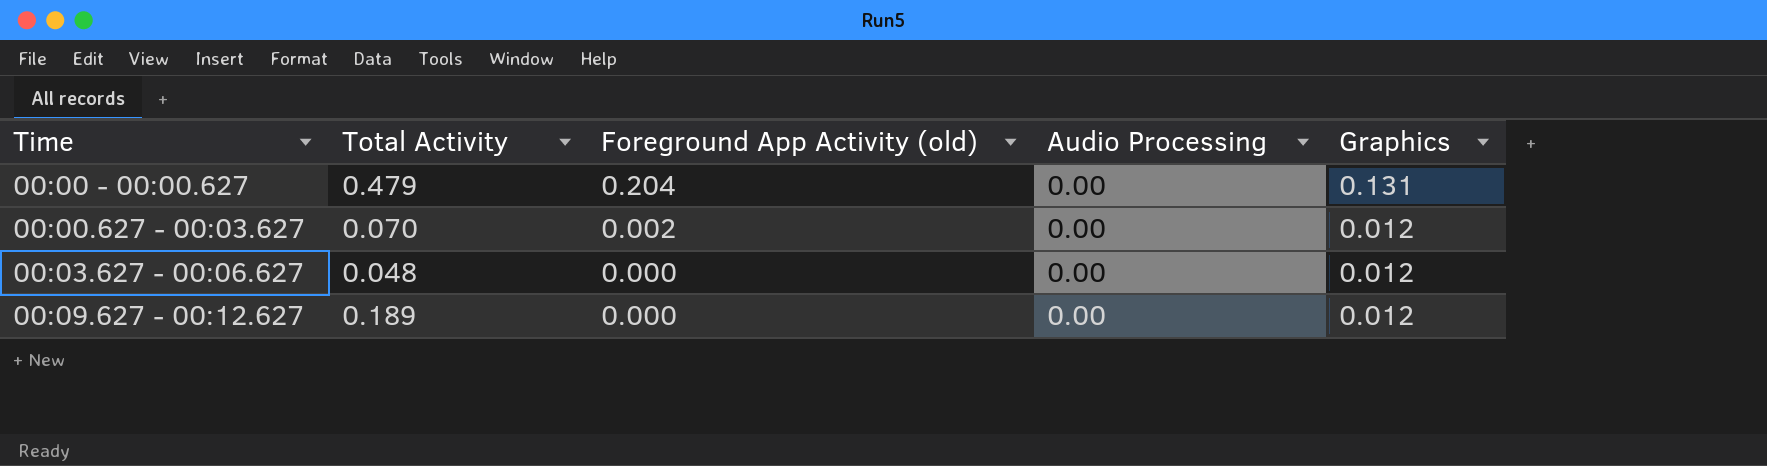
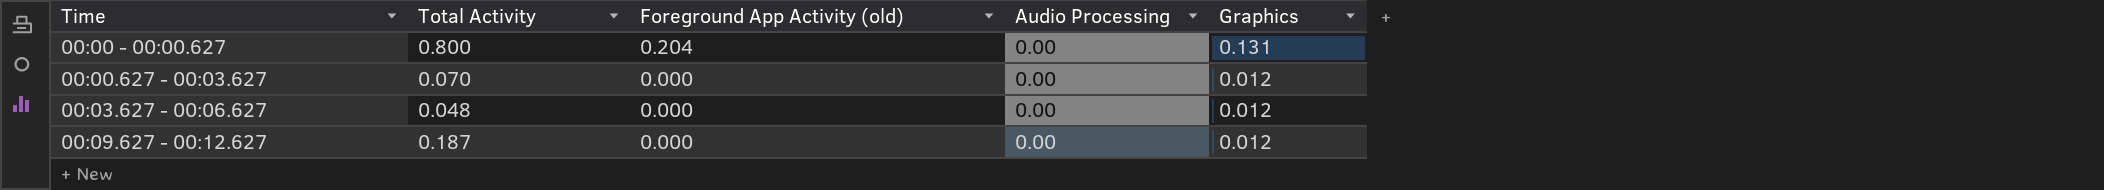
00:00 - 00:00.627 | Total Activity: 0.479 -> 0.800
00:00.627 - 00:03.627 | Foreground App Activity (old): 0.002 -> 0.000
00:09.627 - 00:12.627 | Total Activity: 0.189 -> 0.187

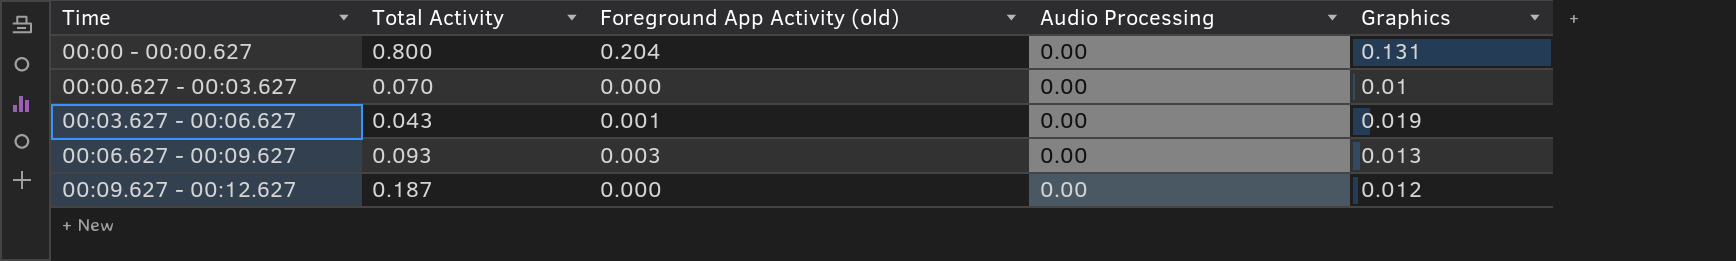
00:00.627 - 00:03.627 | Graphics: 0.012 -> 0.01
00:03.627 - 00:06.627 | Total Activity: 0.048 -> 0.043
00:03.627 - 00:06.627 | Foreground App Activity (old): 0.000 -> 0.001
00:03.627 - 00:06.627 | Graphics: 0.012 -> 0.019
row 00:06.627 - 00:09.627: none -> 0.093 | 0.003 | 0.00 | 0.013

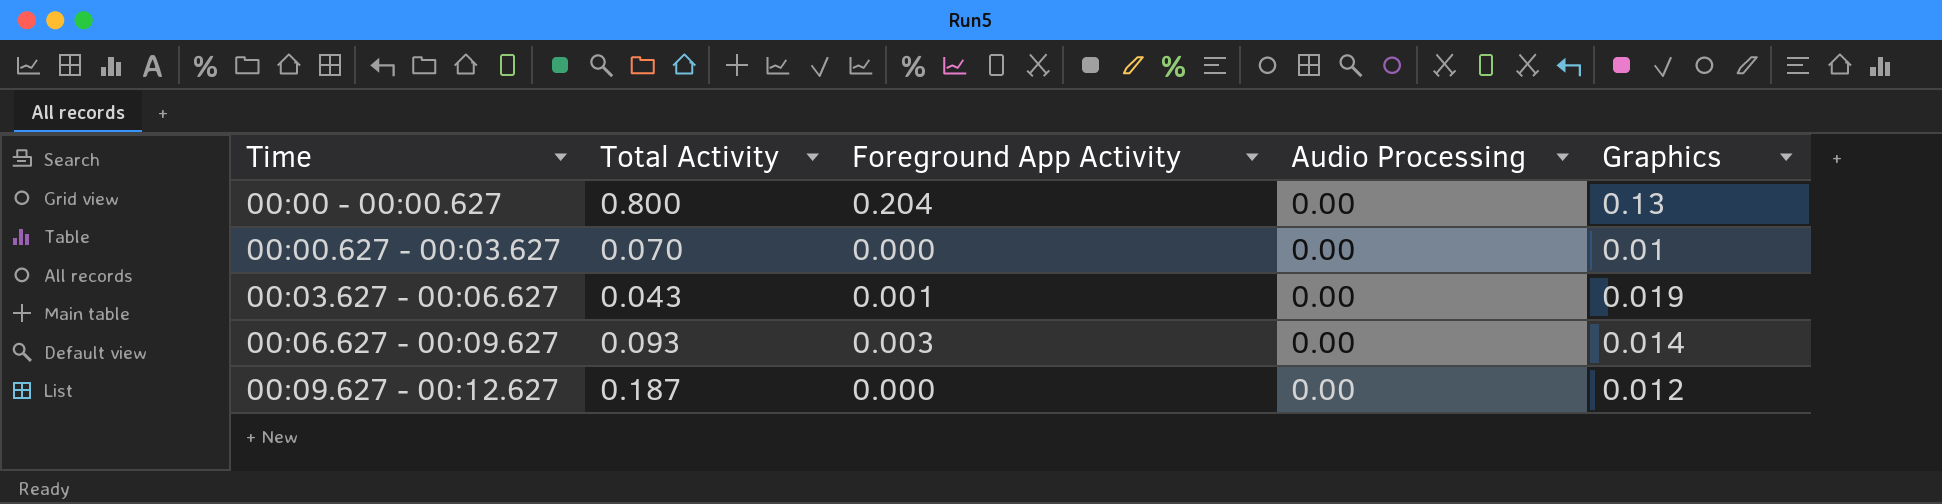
column name: Foreground App Activity (old) -> Foreground App Activity
00:00 - 00:00.627 | Graphics: 0.131 -> 0.13
00:06.627 - 00:09.627 | Graphics: 0.013 -> 0.014

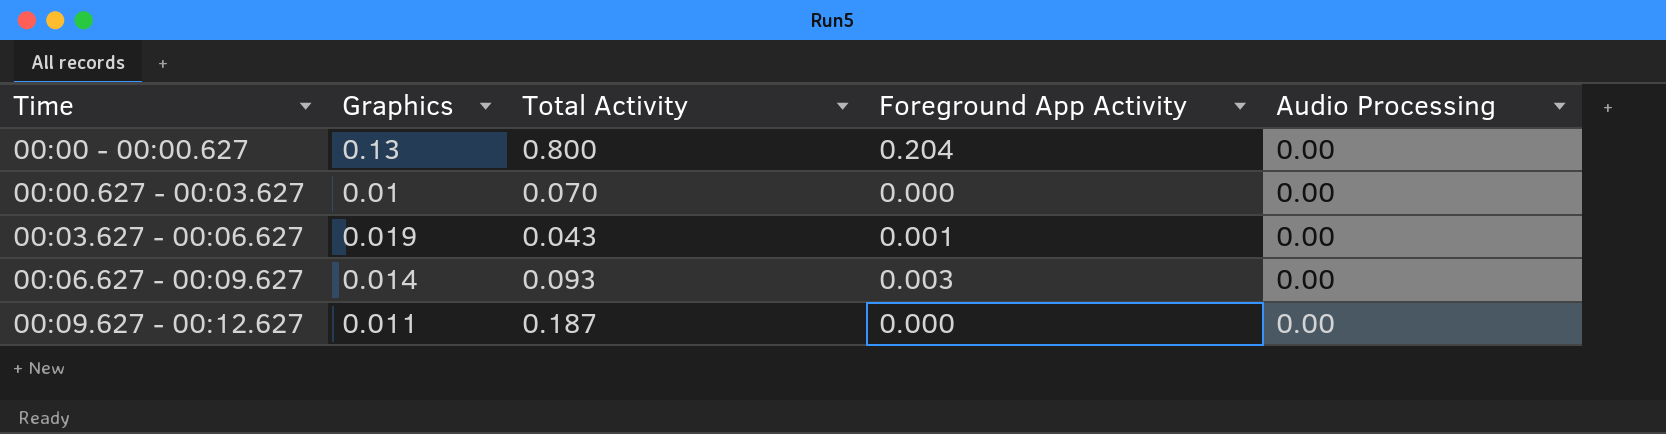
column Graphics | position: 5 -> 2
00:09.627 - 00:12.627 | Graphics: 0.012 -> 0.011

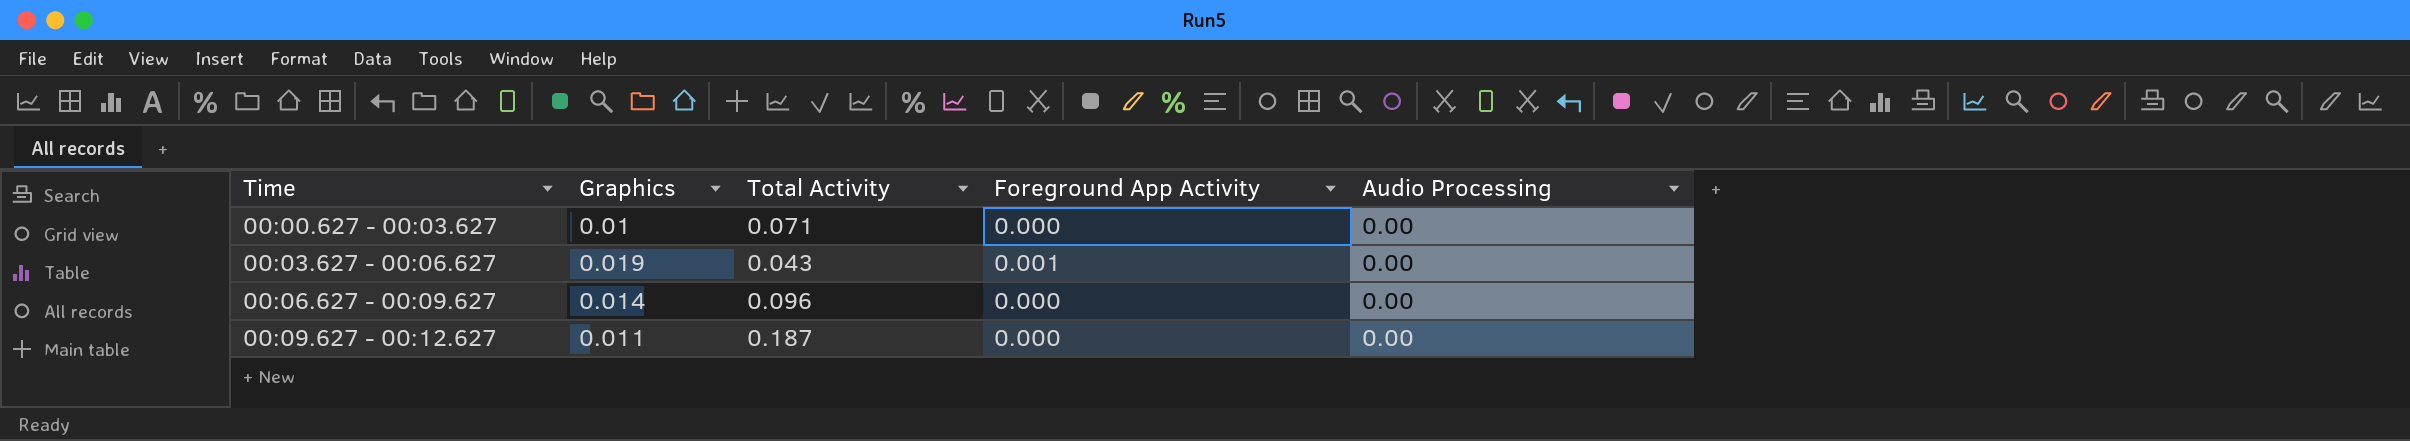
row 00:00 - 00:00.627: 0.13 | 0.800 | 0.204 | 0.00 -> none
00:00.627 - 00:03.627 | Total Activity: 0.070 -> 0.071
00:06.627 - 00:09.627 | Total Activity: 0.093 -> 0.096
00:06.627 - 00:09.627 | Foreground App Activity: 0.003 -> 0.000

